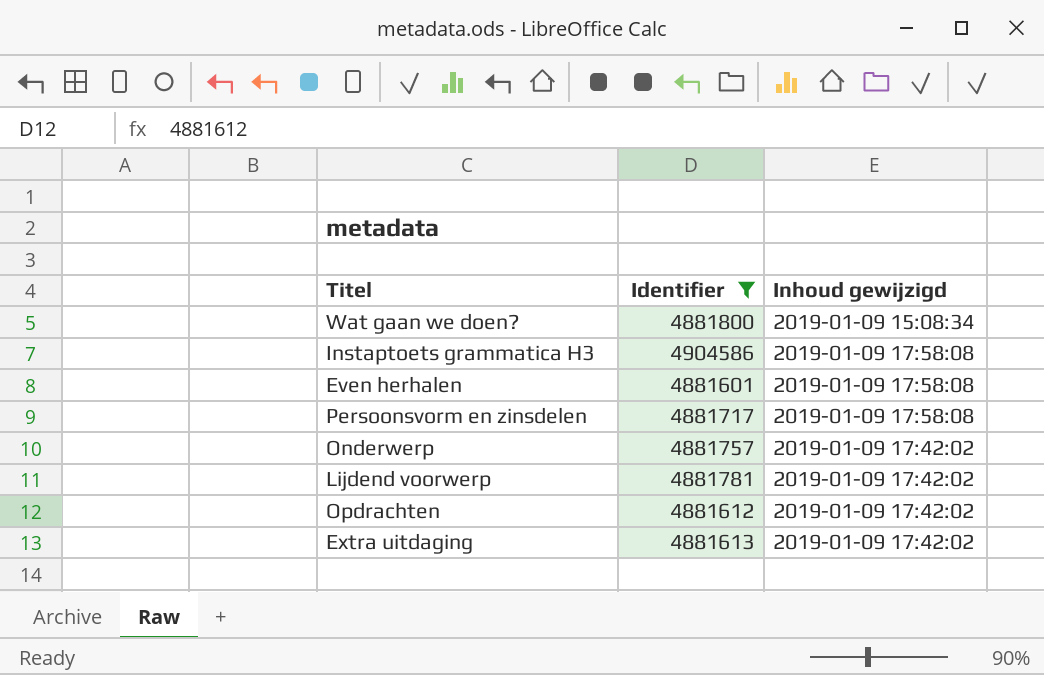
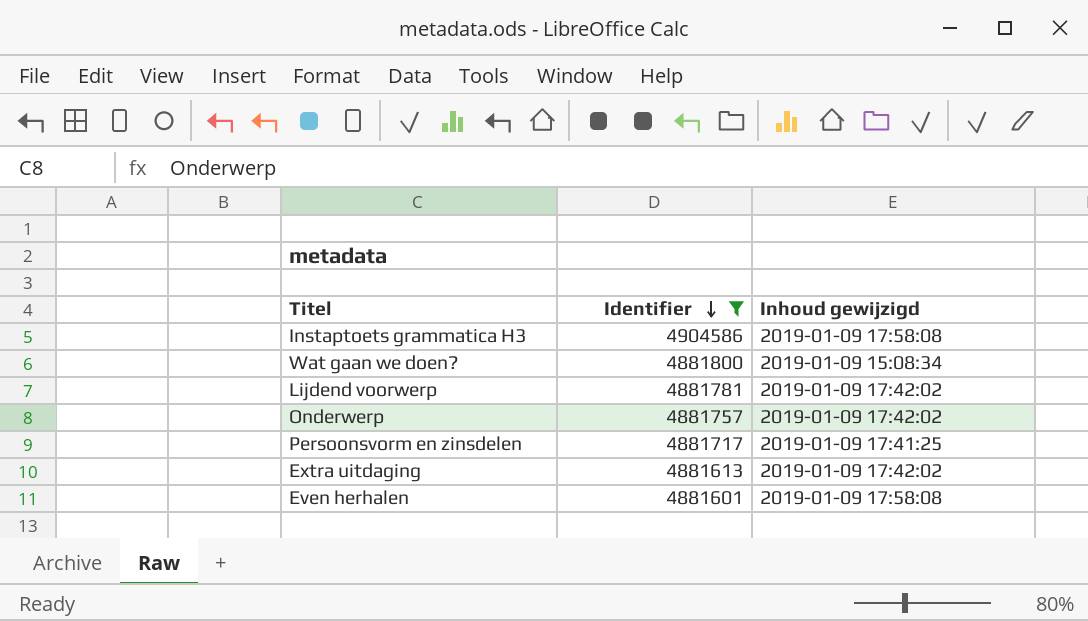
row order: none -> Identifier descending
row Opdrachten: 4881612 | 2019-01-09 17:42:02 -> none
Persoonsvorm en zinsdelen | Inhoud gewijzigd: 2019-01-09 17:58:08 -> 2019-01-09 17:41:25

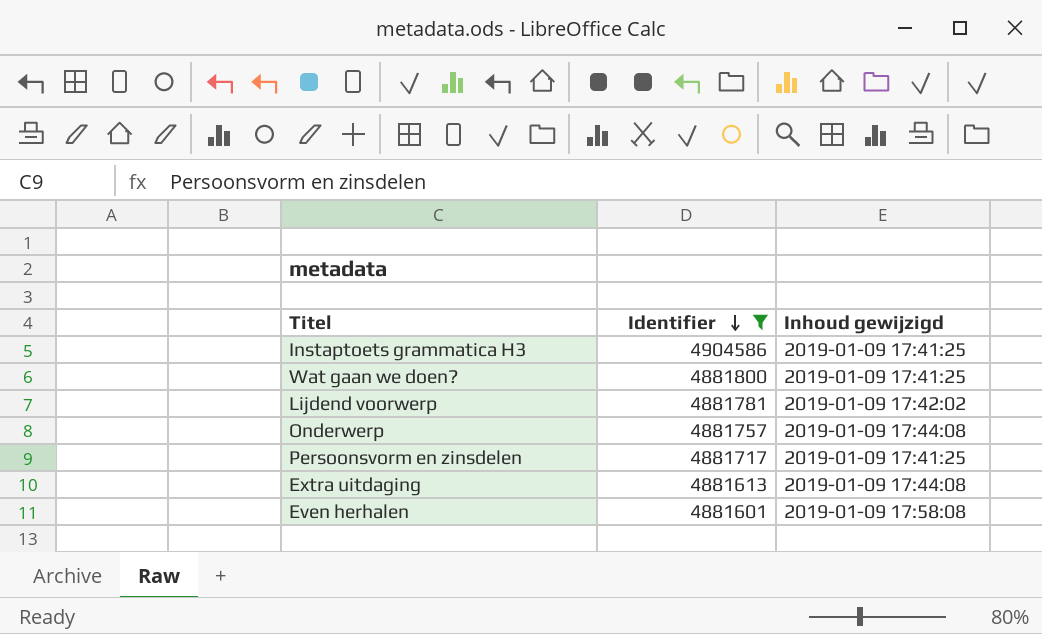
Instaptoets grammatica H3 | Inhoud gewijzigd: 2019-01-09 17:58:08 -> 2019-01-09 17:41:25
Wat gaan we doen? | Inhoud gewijzigd: 2019-01-09 15:08:34 -> 2019-01-09 17:41:25
Onderwerp | Inhoud gewijzigd: 2019-01-09 17:42:02 -> 2019-01-09 17:44:08
Extra uitdaging | Inhoud gewijzigd: 2019-01-09 17:42:02 -> 2019-01-09 17:44:08

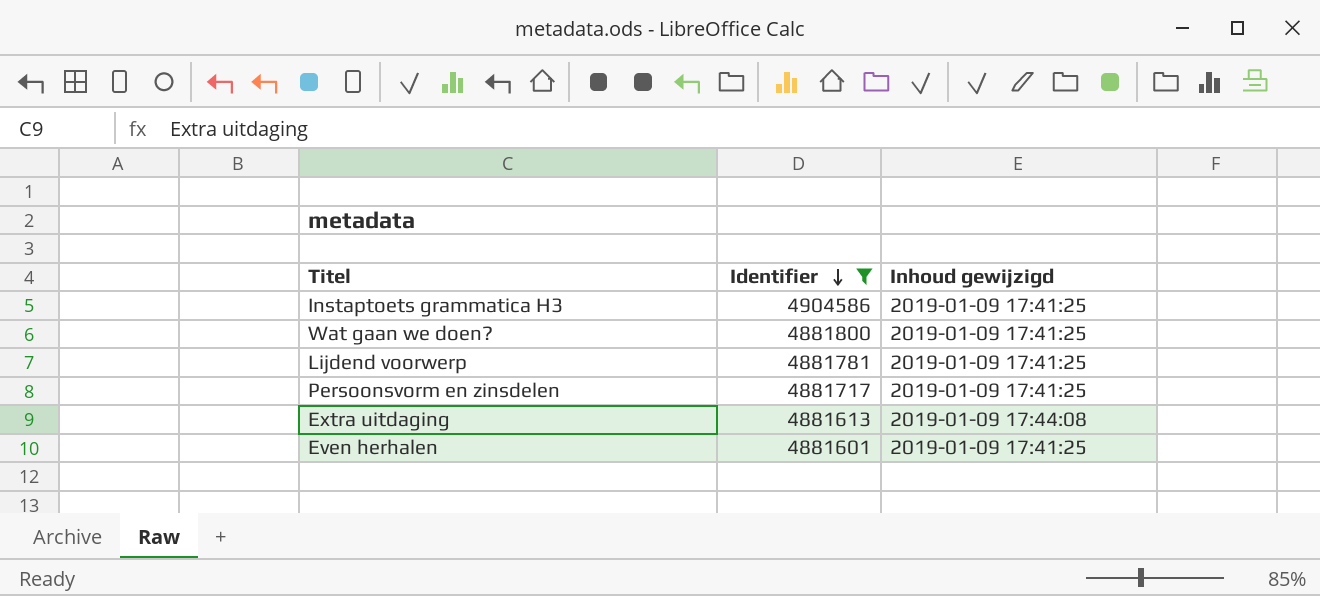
row Onderwerp: 4881757 | 2019-01-09 17:44:08 -> none
Lijdend voorwerp | Inhoud gewijzigd: 2019-01-09 17:42:02 -> 2019-01-09 17:41:25
Even herhalen | Inhoud gewijzigd: 2019-01-09 17:58:08 -> 2019-01-09 17:41:25

